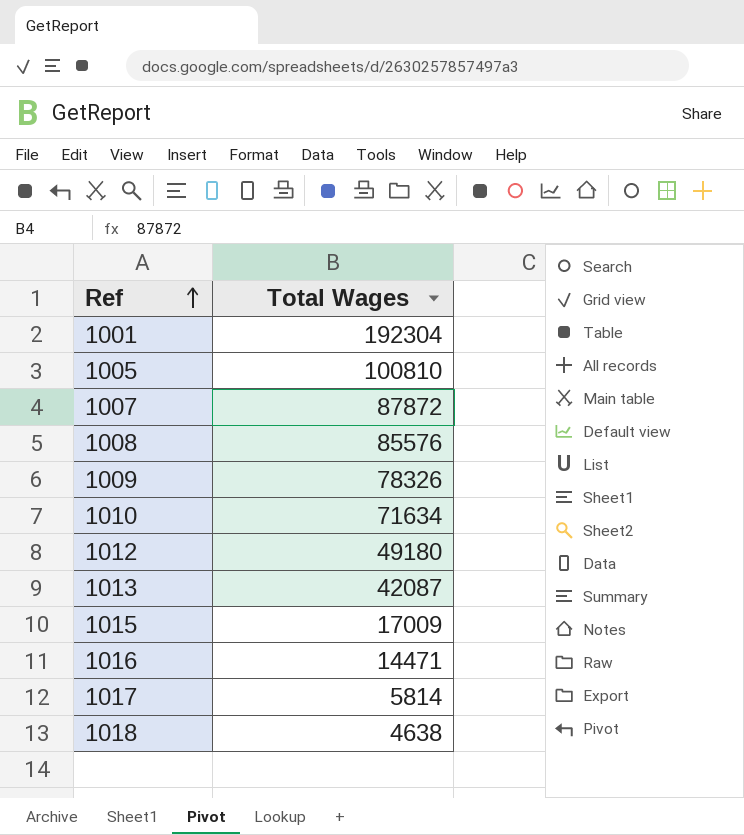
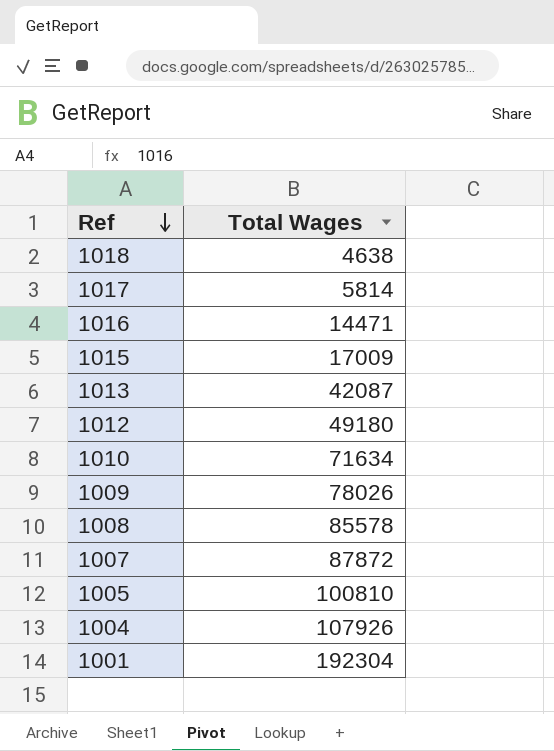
row order: Ref ascending -> Ref descending
1009 | Total Wages: 78326 -> 78026
1008 | Total Wages: 85576 -> 85578
row 1004: none -> 107926

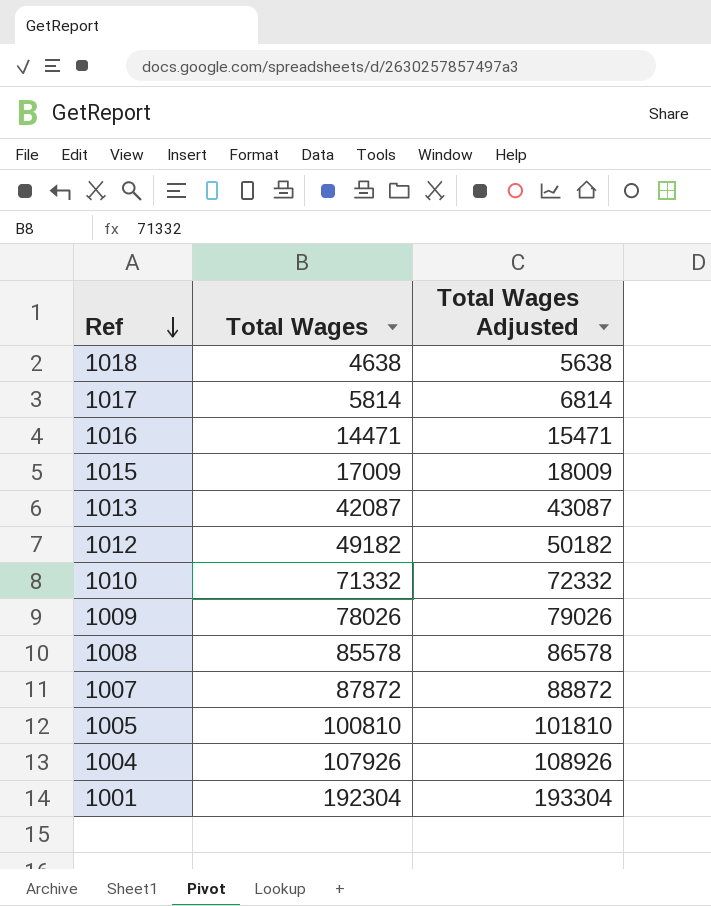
column Total Wages Adjusted | formula: none -> [Total Wages] + 1000
1012 | Total Wages: 49180 -> 49182
1010 | Total Wages: 71634 -> 71332

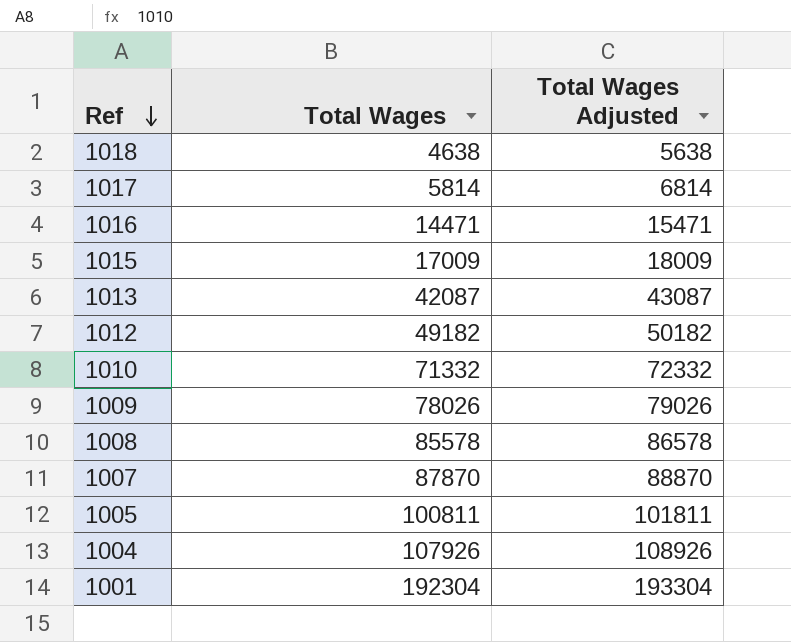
1007 | Total Wages: 87872 -> 87870
1007 | Total Wages Adjusted: 88872 -> 88870
1005 | Total Wages: 100810 -> 100811
1005 | Total Wages Adjusted: 101810 -> 101811

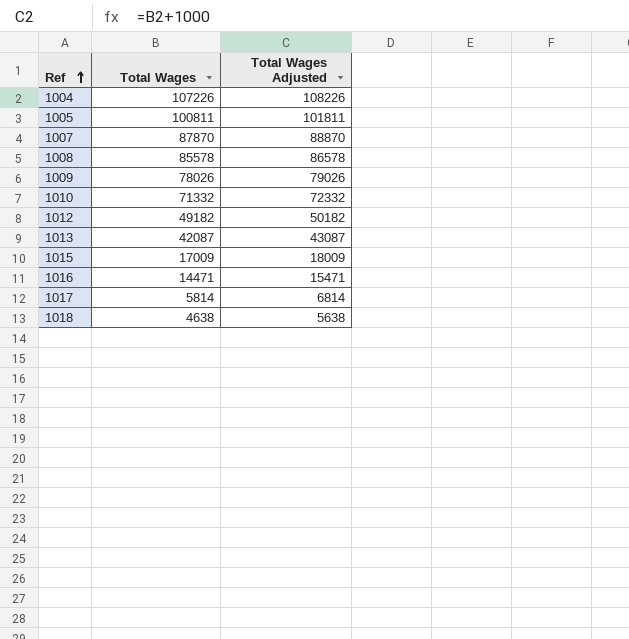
row order: Ref descending -> Ref ascending
row 1001: 192304 | 193304 -> none
1004 | Total Wages: 107926 -> 107226
1004 | Total Wages Adjusted: 108926 -> 108226

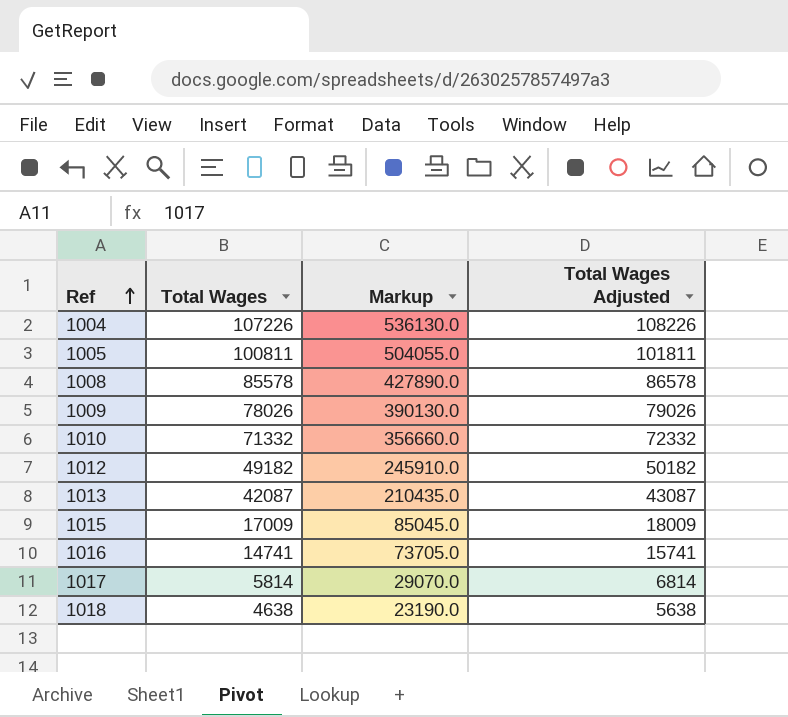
column Markup | formula: none -> [Total Wages] * 5
row 1007: 87870 | 88870 -> none
1016 | Total Wages: 14471 -> 14741
1016 | Total Wages Adjusted: 15471 -> 15741

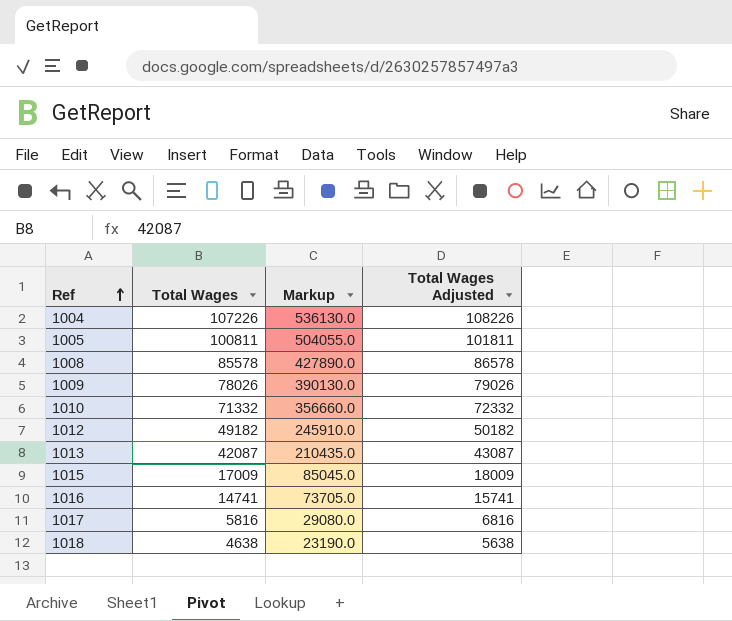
1017 | Total Wages: 5814 -> 5816
1017 | Markup: 29070.0 -> 29080.0
1017 | Total Wages Adjusted: 6814 -> 6816

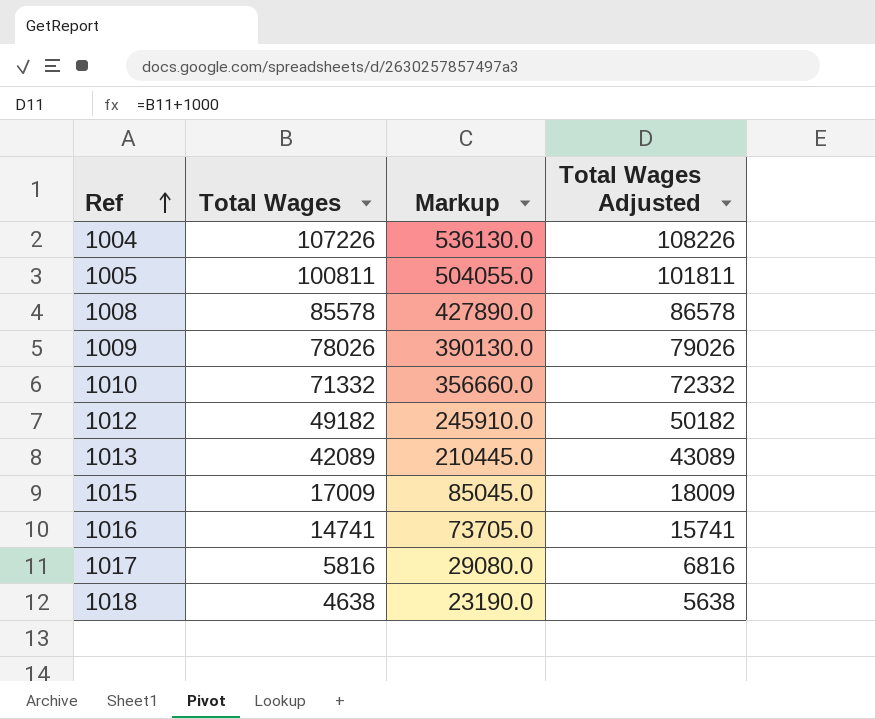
1013 | Total Wages: 42087 -> 42089
1013 | Markup: 210435.0 -> 210445.0
1013 | Total Wages Adjusted: 43087 -> 43089

